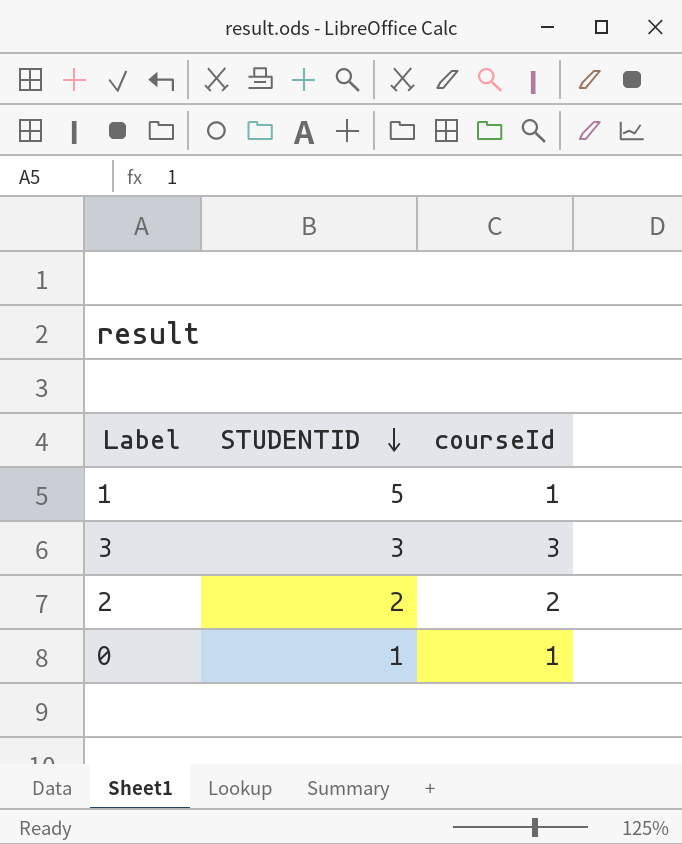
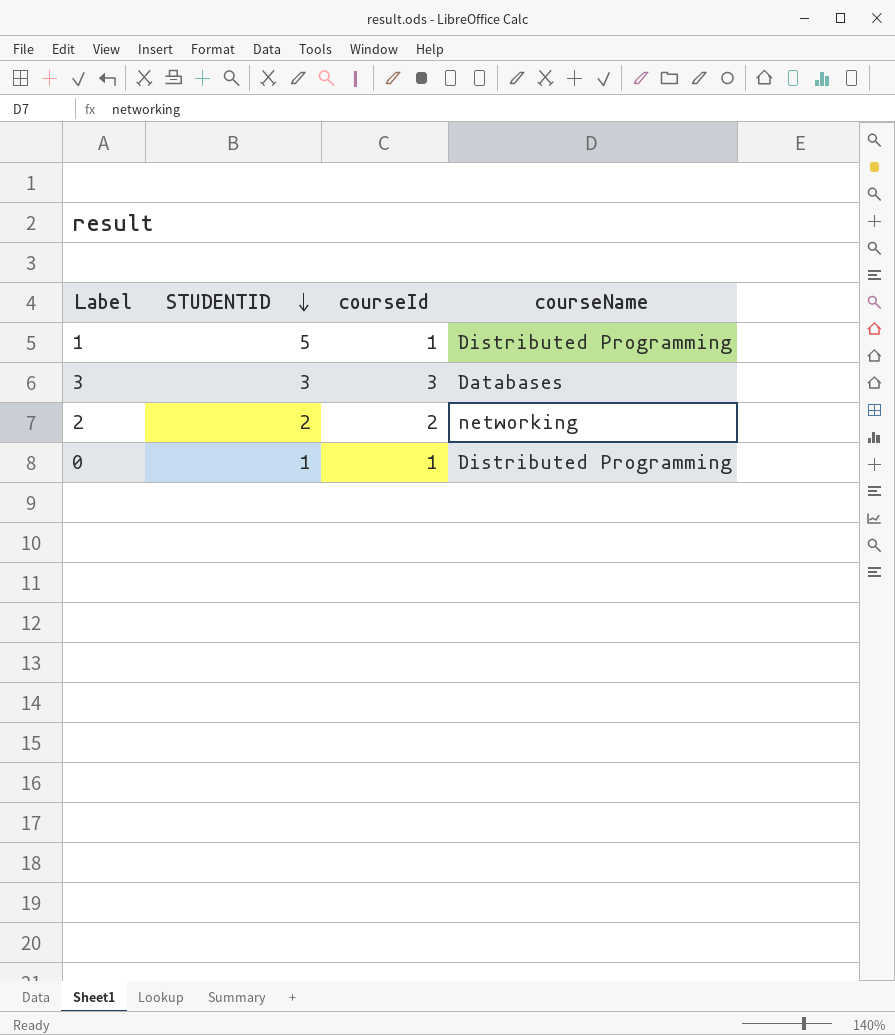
column courseName | position: none -> 4

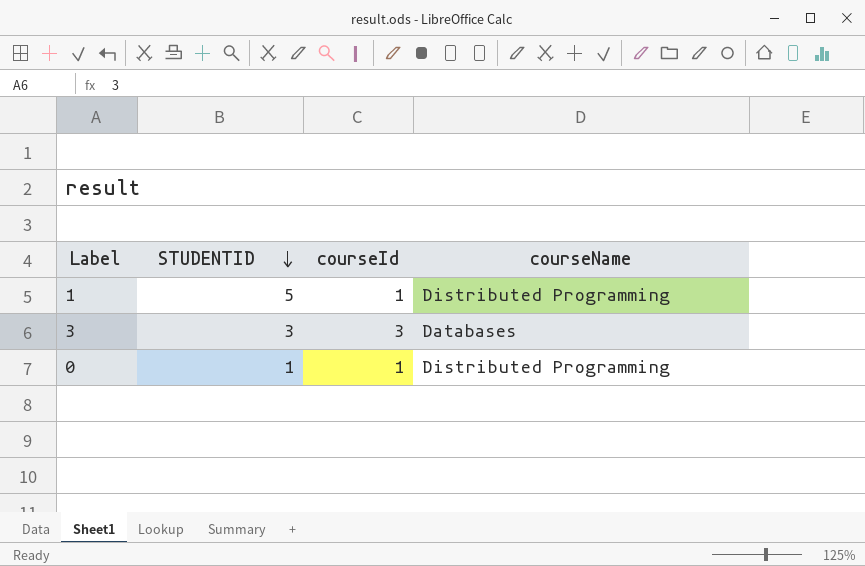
row 2: 2 | 2 | networking -> none

